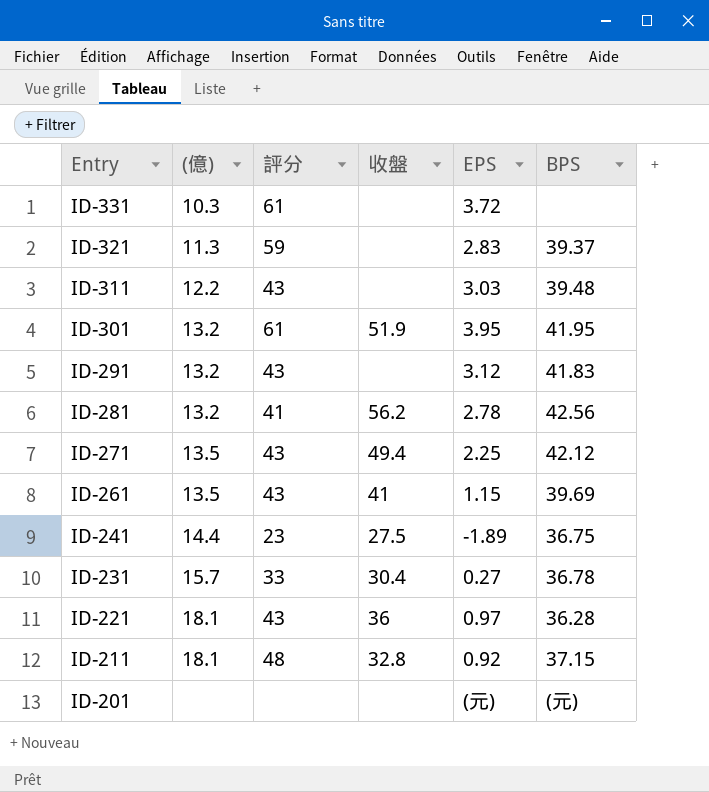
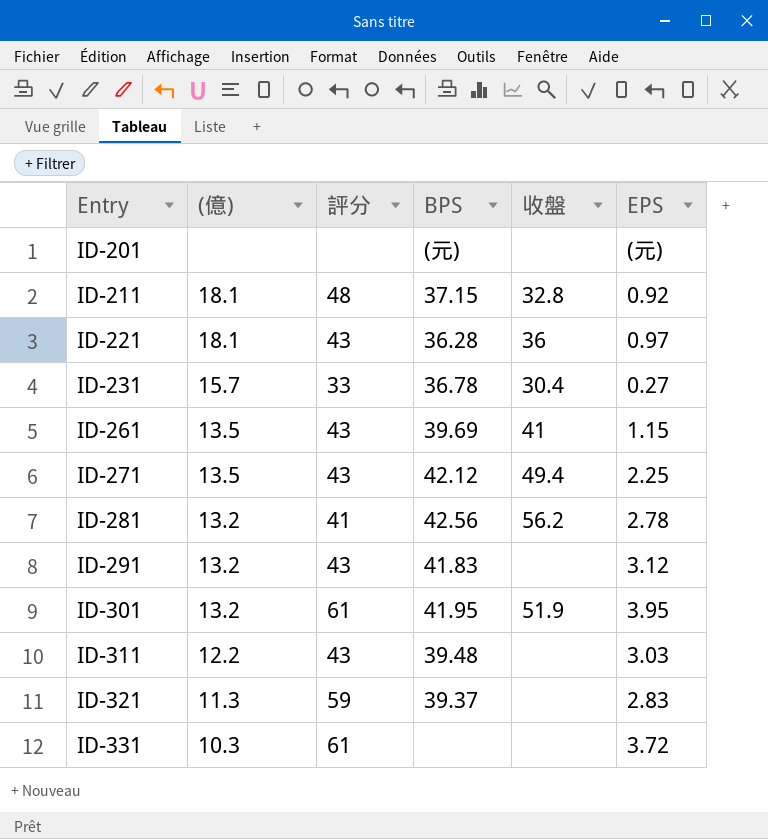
row order: Entry descending -> Entry ascending
column BPS | position: 6 -> 4
row ID-241: 14.4 | 23 | 27.5 | -1.89 | 36.75 -> none

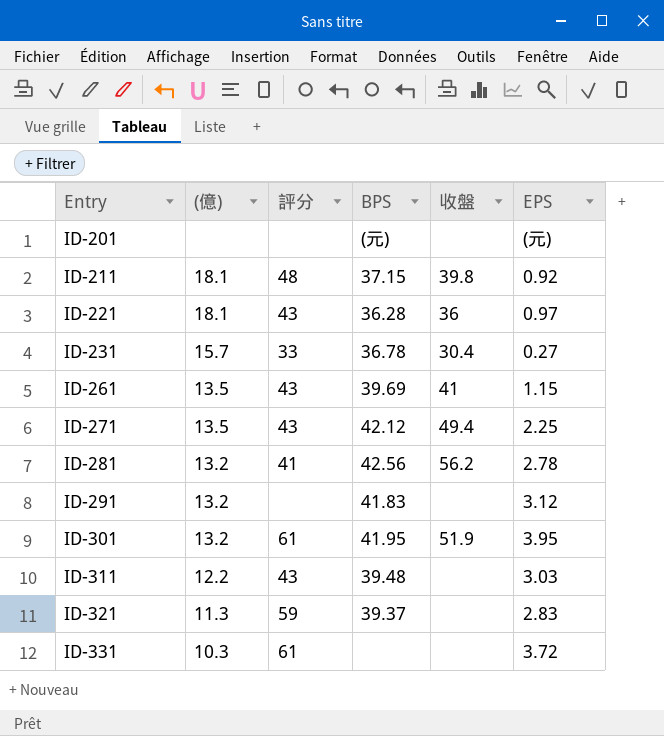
ID-211 | 收盤: 32.8 -> 39.8
ID-291 | 評分: 43 -> none

